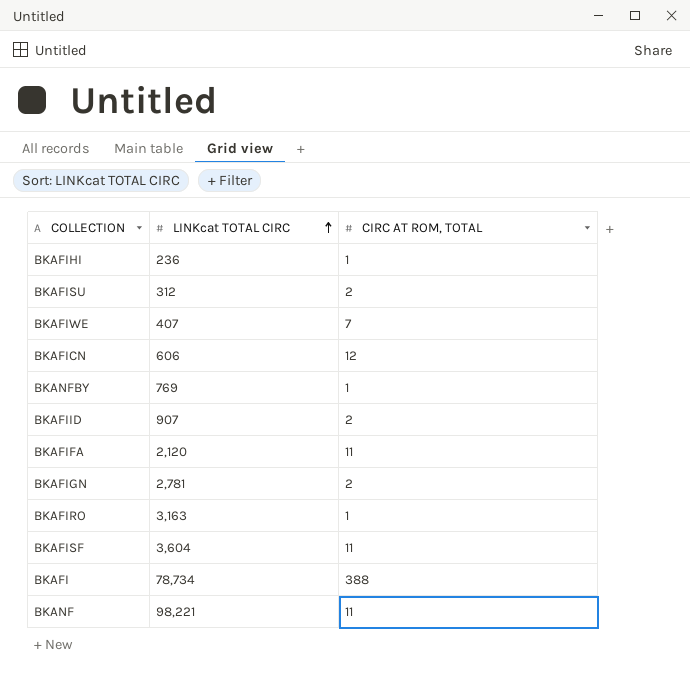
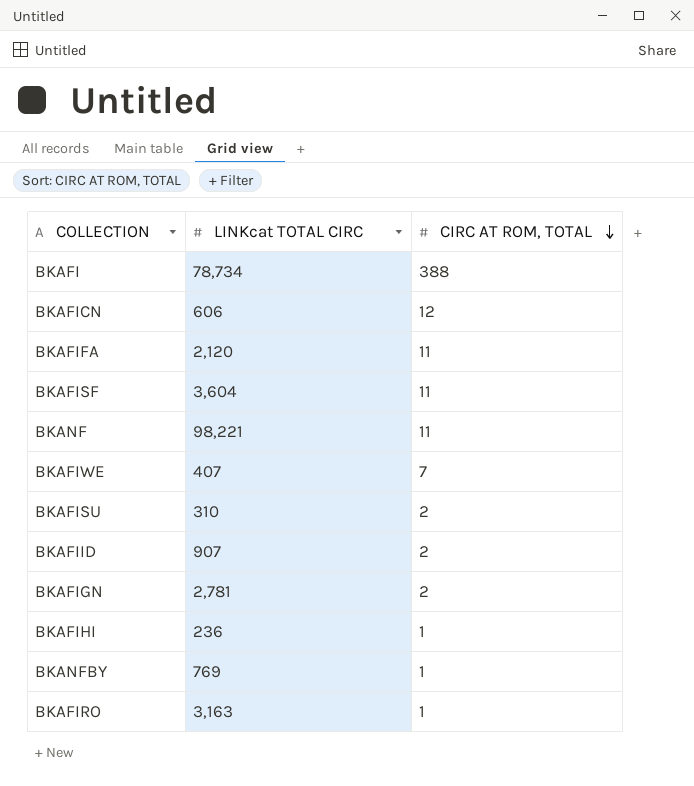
row order: LINKcat TOTAL CIRC ascending -> CIRC AT ROM, TOTAL descending
BKAFISU | LINKcat TOTAL CIRC: 312 -> 310

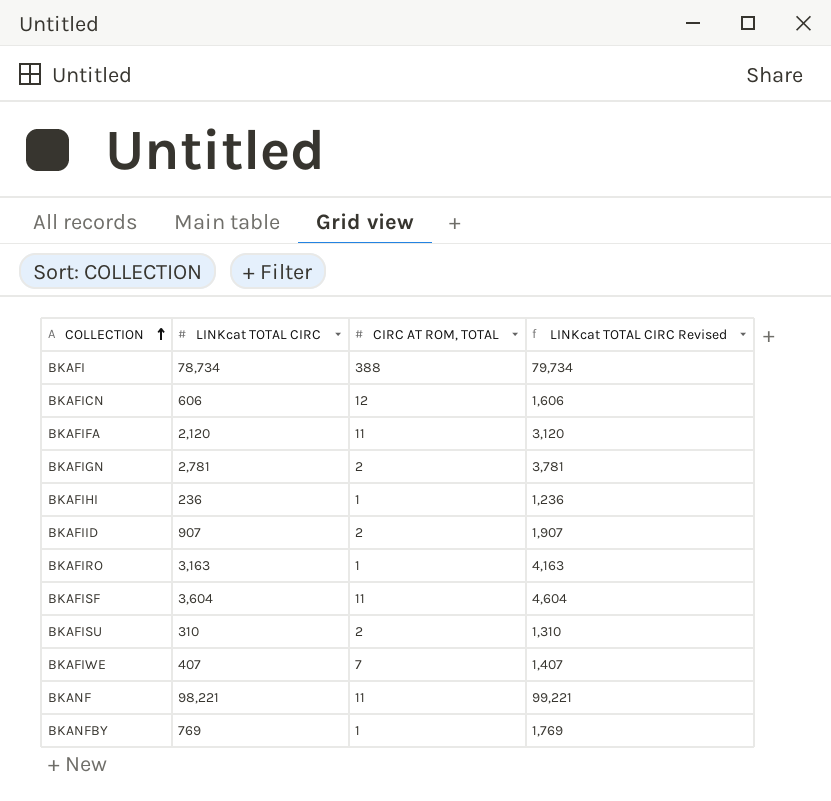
row order: CIRC AT ROM, TOTAL descending -> COLLECTION ascending
column LINKcat TOTAL CIRC Revised | formula: none -> [LINKcat TOTAL CIRC] + 1000

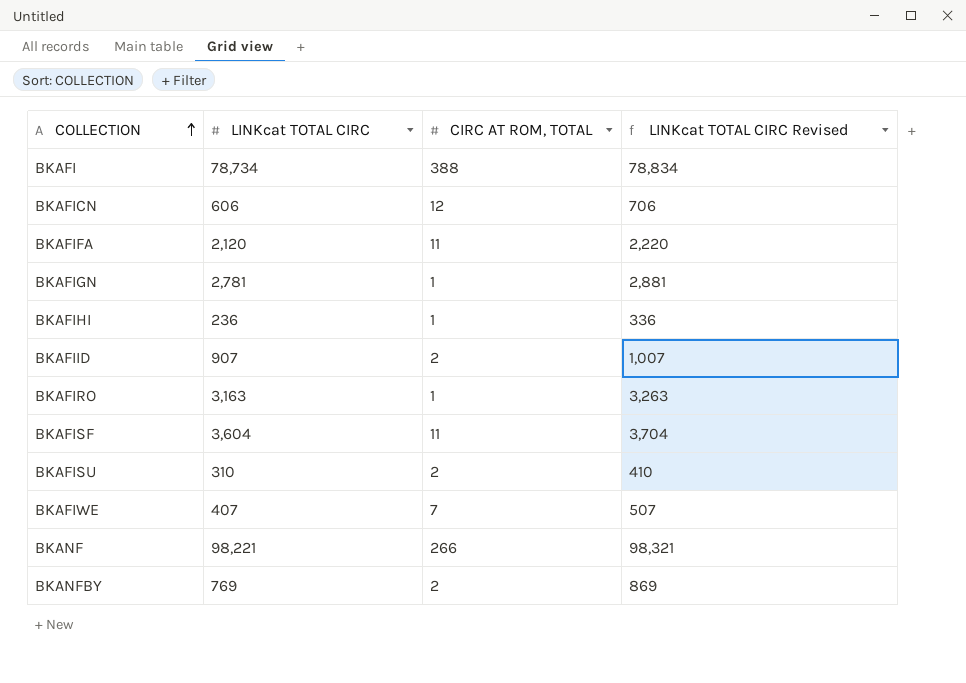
column LINKcat TOTAL CIRC Revised | formula: [LINKcat TOTAL CIRC] + 1000 -> [LINKcat TOTAL CIRC] + 100
BKAFIGN | CIRC AT ROM, TOTAL: 2 -> 1
BKANF | CIRC AT ROM, TOTAL: 11 -> 266
BKANFBY | CIRC AT ROM, TOTAL: 1 -> 2

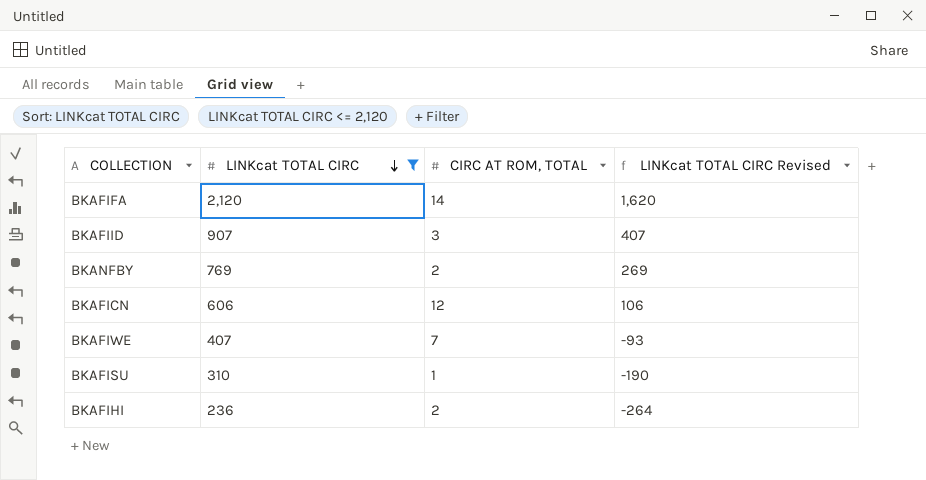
filter: none -> LINKcat TOTAL CIRC <= 2,120
row order: COLLECTION ascending -> LINKcat TOTAL CIRC descending
column LINKcat TOTAL CIRC Revised | formula: [LINKcat TOTAL CIRC] + 100 -> [LINKcat TOTAL CIRC] - 500
BKAFIFA | CIRC AT ROM, TOTAL: 11 -> 14
BKAFIID | CIRC AT ROM, TOTAL: 2 -> 3
BKAFISU | CIRC AT ROM, TOTAL: 2 -> 1
BKAFIHI | CIRC AT ROM, TOTAL: 1 -> 2

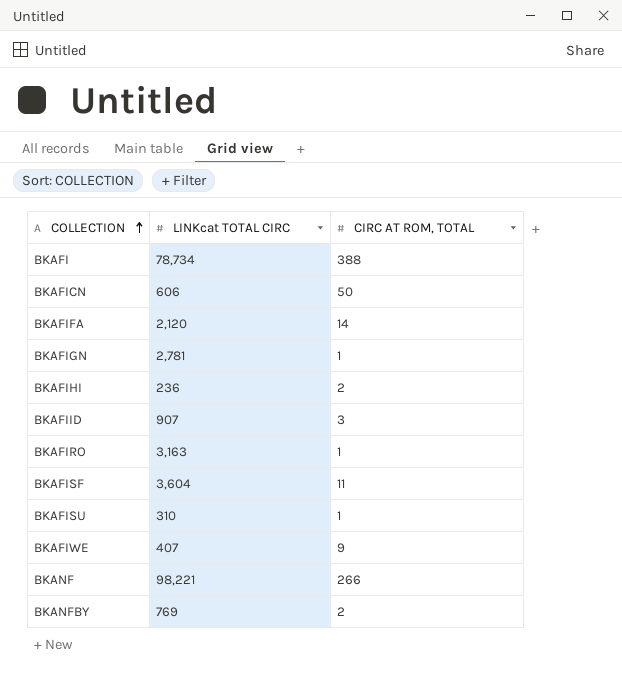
filter: LINKcat TOTAL CIRC <= 2,120 -> none
row order: LINKcat TOTAL CIRC descending -> COLLECTION ascending
column LINKcat TOTAL CIRC Revised | formula: [LINKcat TOTAL CIRC] - 500 -> none
BKAFICN | CIRC AT ROM, TOTAL: 12 -> 50
BKAFIWE | CIRC AT ROM, TOTAL: 7 -> 9

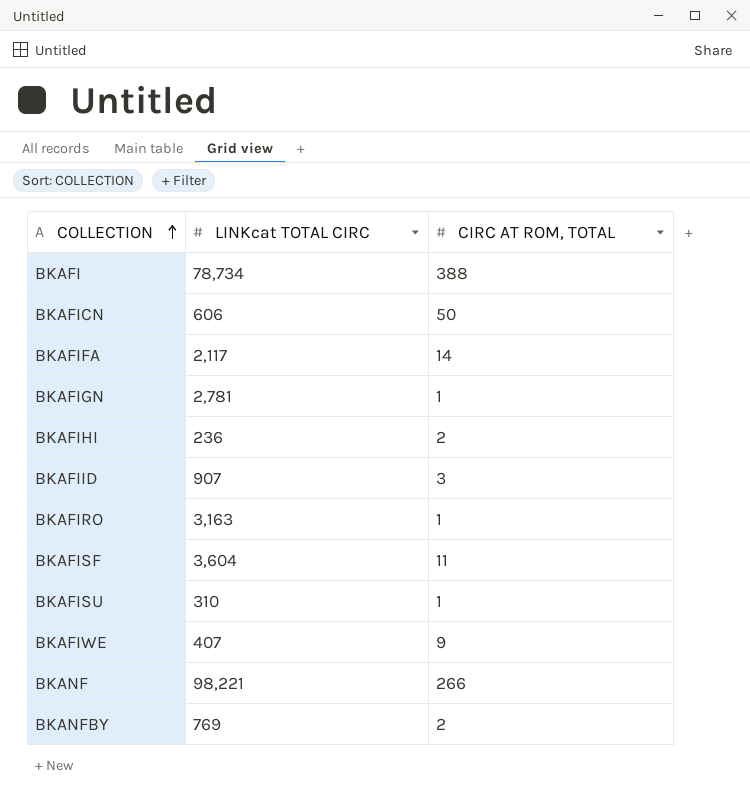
BKAFIFA | LINKcat TOTAL CIRC: 2,120 -> 2,117

